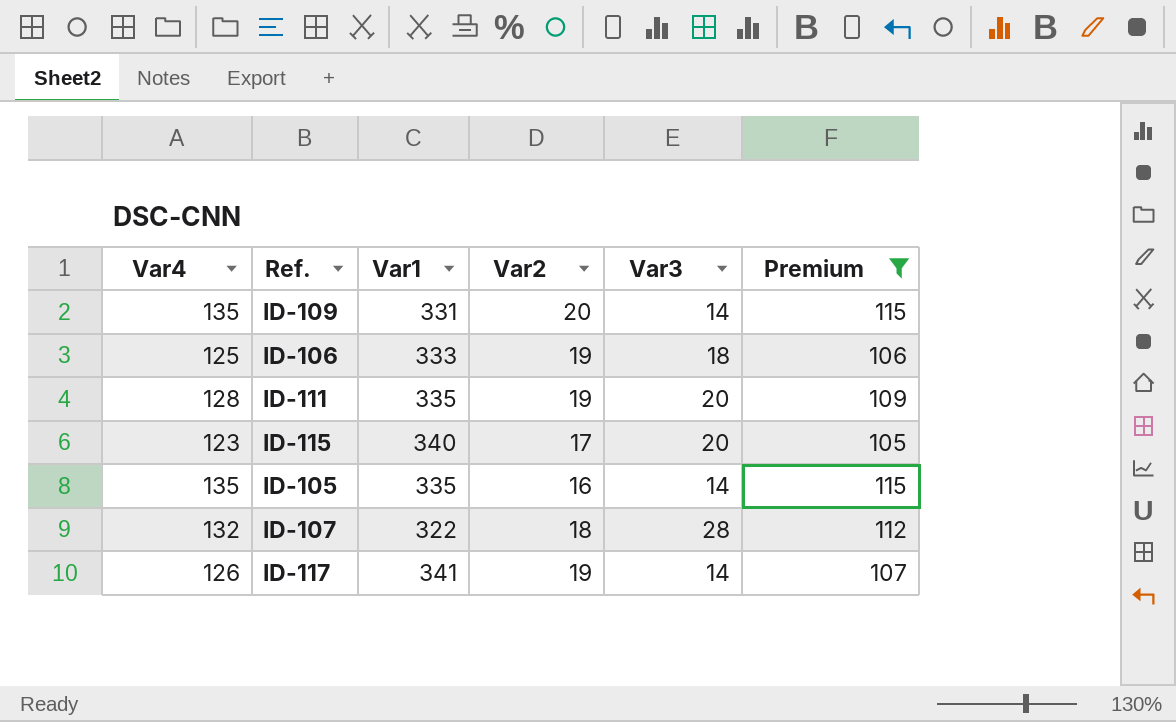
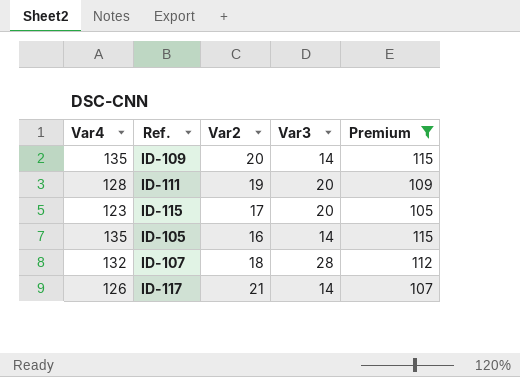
column Var1 | position: 3 -> none
row ID-106: 125 | 333 | 19 | 18 | 106 -> none
ID-117 | Var2: 19 -> 21

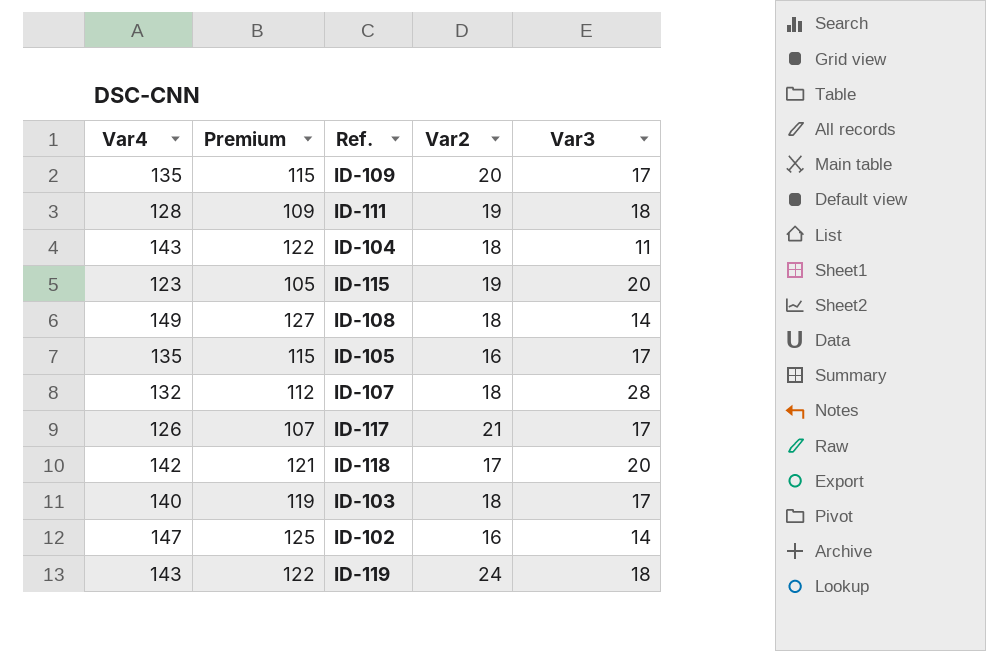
filter: Premium <= 115 -> none
column Premium | position: 5 -> 2
ID-109 | Var3: 14 -> 17
ID-111 | Var3: 20 -> 18
ID-115 | Var2: 17 -> 19
ID-105 | Var3: 14 -> 17
ID-117 | Var3: 14 -> 17

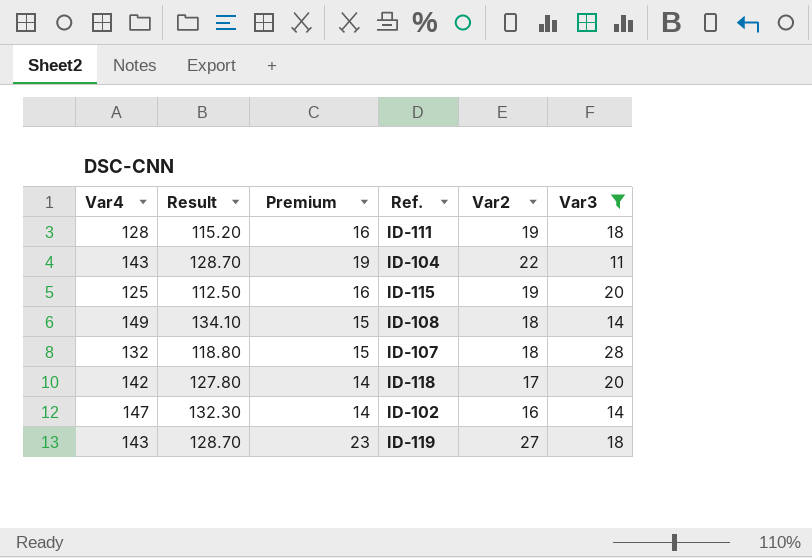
filter: none -> Var3 != 17
column Result | formula: none -> [Var4] * 0.9
column Premium | formula: [Var4] * 0.85 -> [Var2] * 0.85
ID-104 | Var2: 18 -> 22
ID-115 | Var4: 123 -> 125
ID-119 | Var2: 24 -> 27

